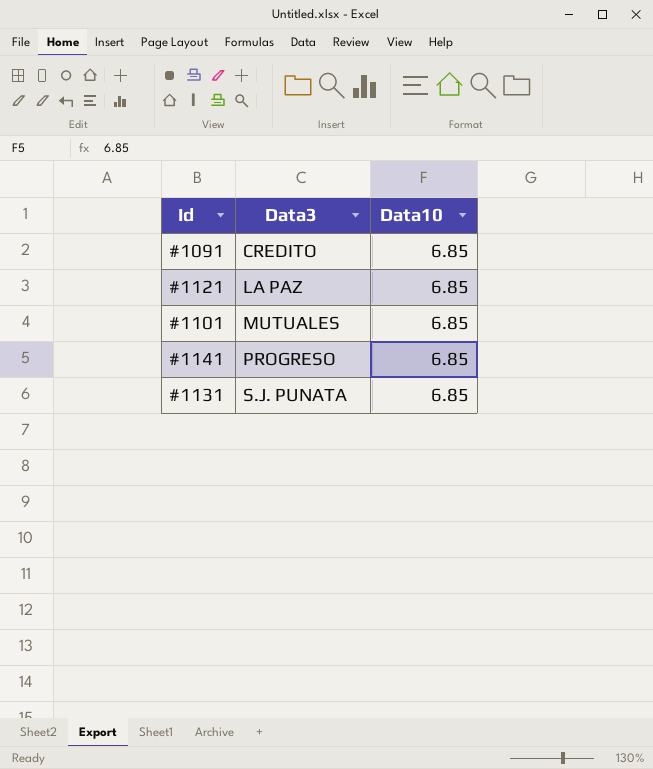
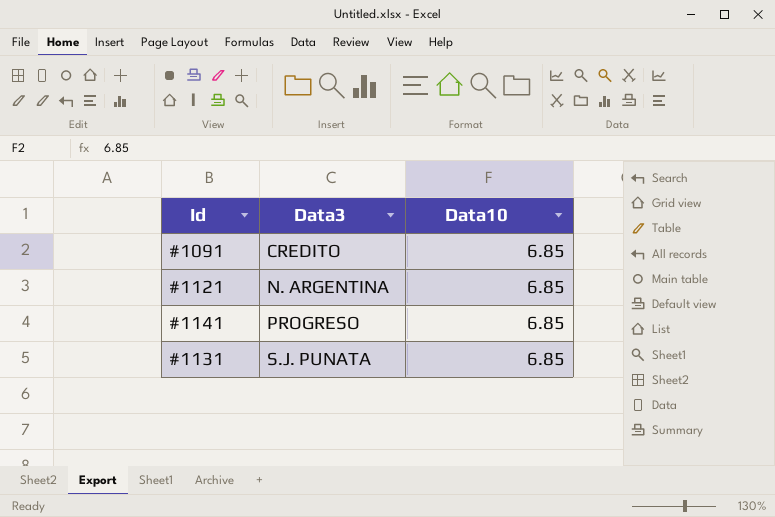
row #1101: MUTUALES | 6.85 -> none
#1121 | Data3: LA PAZ -> N. ARGENTINA

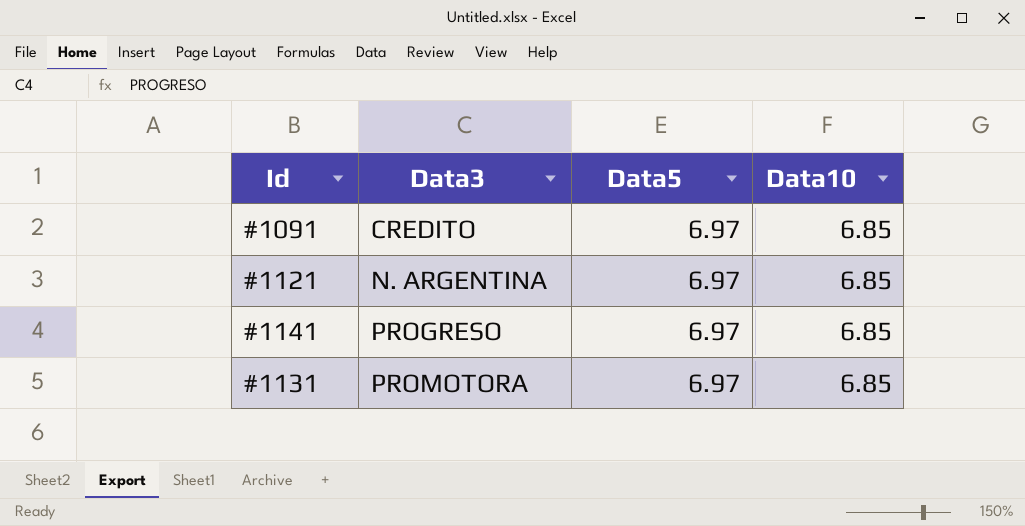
column Data5 | position: none -> 3
#1131 | Data3: S.J. PUNATA -> PROMOTORA

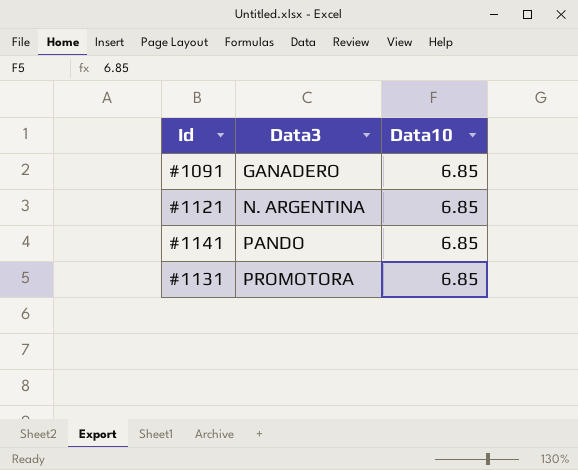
column Data5 | position: 3 -> none
#1091 | Data3: CREDITO -> GANADERO
#1141 | Data3: PROGRESO -> PANDO

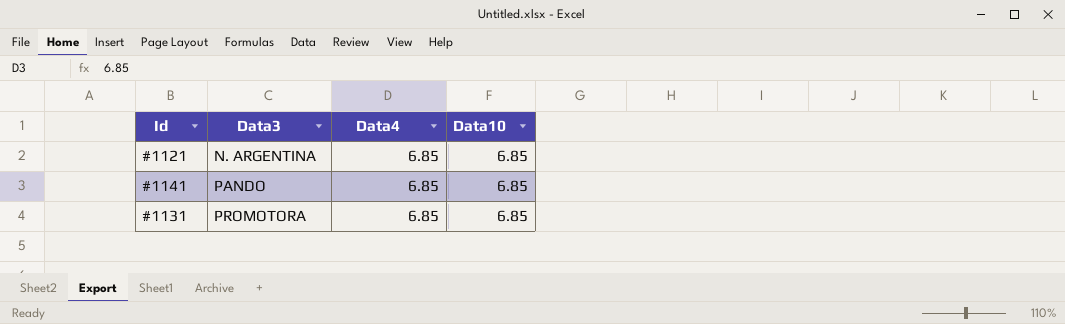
column Data4 | position: none -> 3
row #1091: GANADERO | 6.85 -> none

